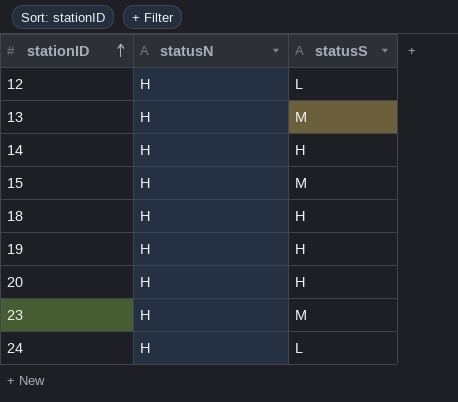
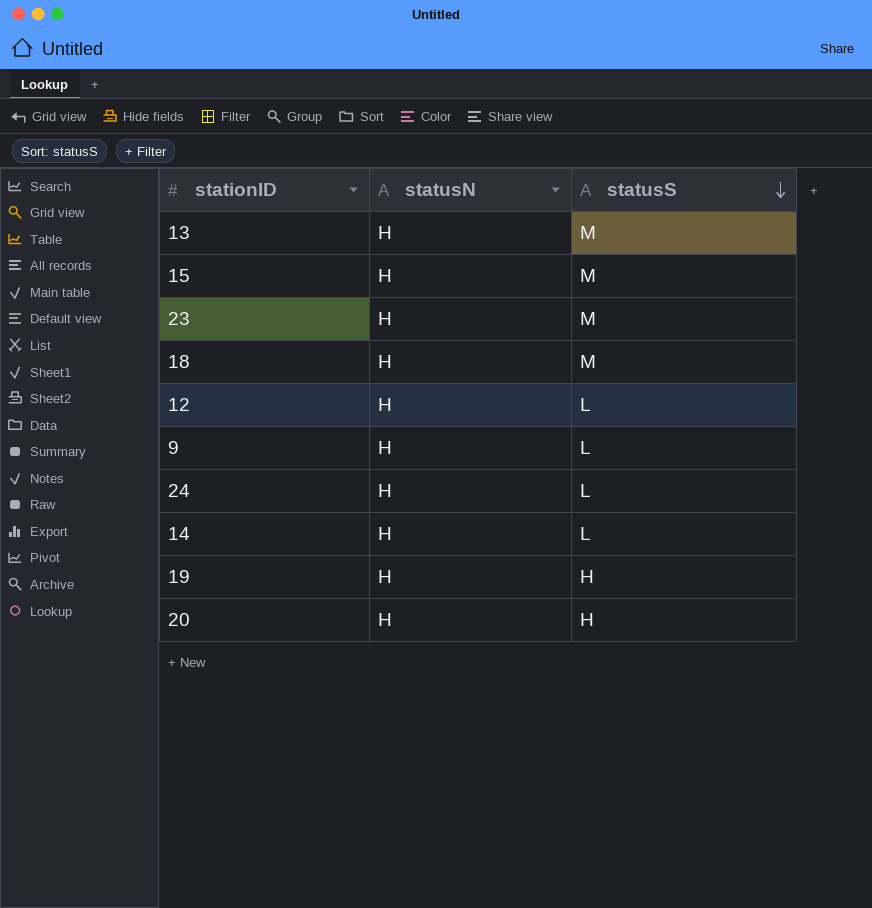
row order: stationID ascending -> statusS descending
18 | statusS: H -> M
row 9: none -> H | L
14 | statusS: H -> L

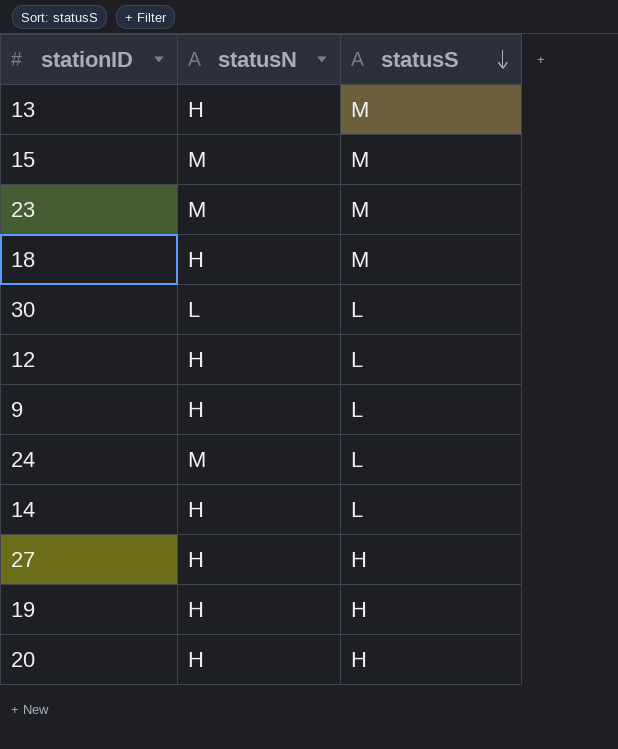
15 | statusN: H -> M
23 | statusN: H -> M
row 30: none -> L | L
24 | statusN: H -> M
row 27: none -> H | H

